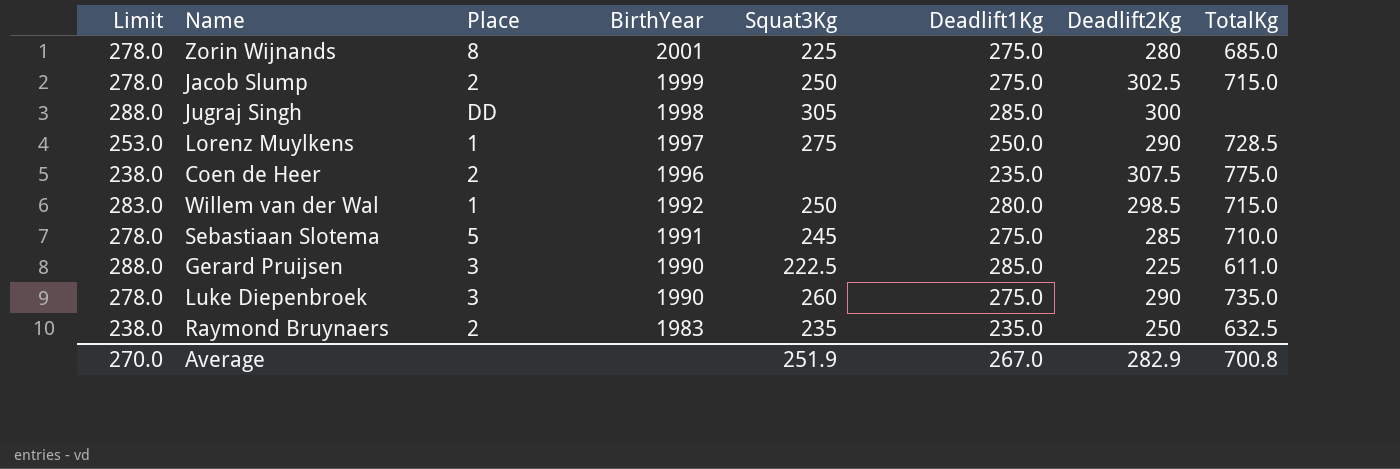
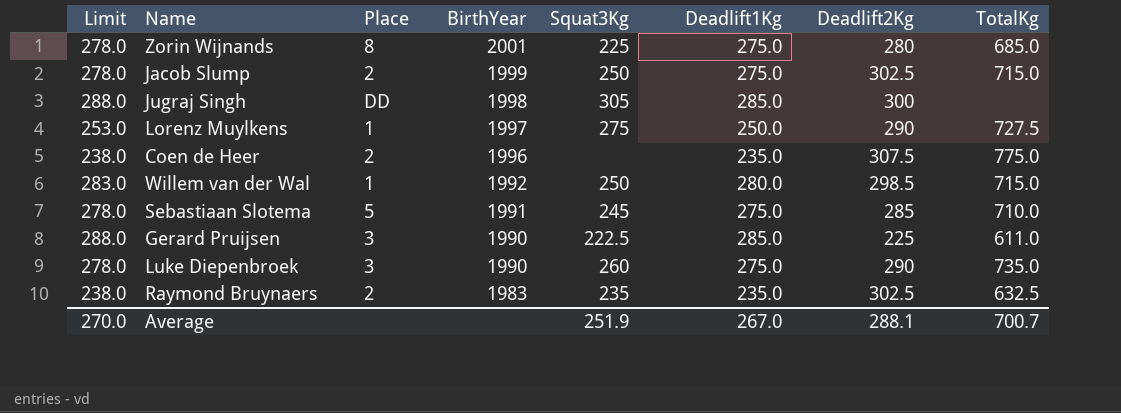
Lorenz Muylkens | TotalKg: 728.5 -> 727.5
Raymond Bruynaers | Deadlift2Kg: 250 -> 302.5
Average | Deadlift2Kg: 282.9 -> 288.1
Average | TotalKg: 700.8 -> 700.7

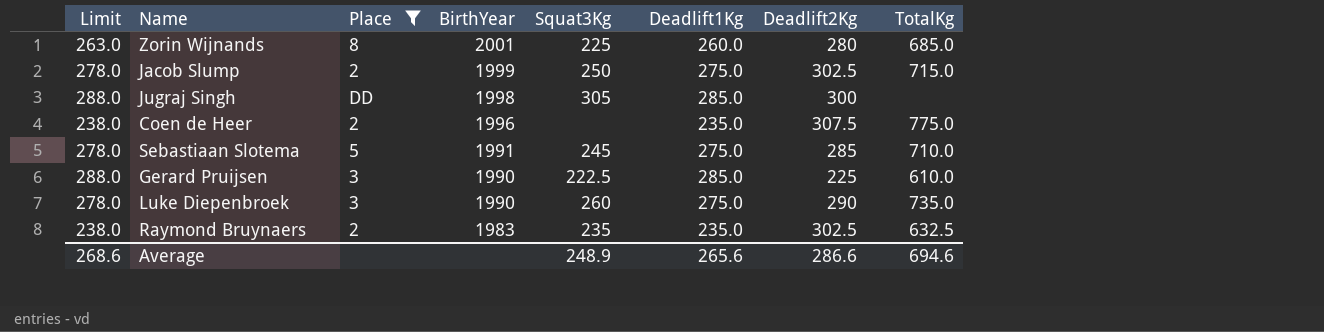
filter: none -> Place != 1
Zorin Wijnands | Limit: 278.0 -> 263.0
Zorin Wijnands | Deadlift1Kg: 275.0 -> 260.0
Gerard Pruijsen | TotalKg: 611.0 -> 610.0
Average | Limit: 270.0 -> 268.6
Average | Squat3Kg: 251.9 -> 248.9
Average | Deadlift1Kg: 267.0 -> 265.6
Average | Deadlift2Kg: 288.1 -> 286.6
Average | TotalKg: 700.7 -> 694.6

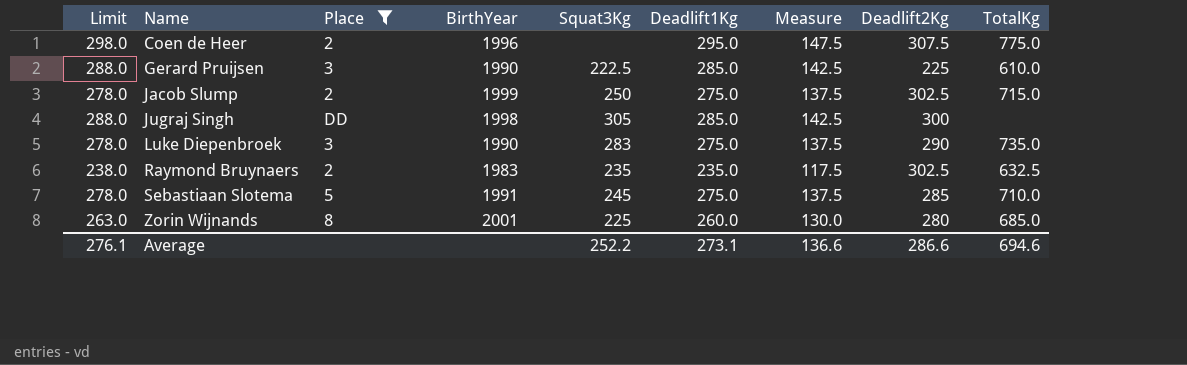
row order: BirthYear descending -> Name ascending
column Measure | formula: none -> [Deadlift1Kg] * 0.5
Coen de Heer | Limit: 238.0 -> 298.0
Coen de Heer | Deadlift1Kg: 235.0 -> 295.0
Luke Diepenbroek | Squat3Kg: 260 -> 283
Average | Limit: 268.6 -> 276.1
Average | Squat3Kg: 248.9 -> 252.2
Average | Deadlift1Kg: 265.6 -> 273.1

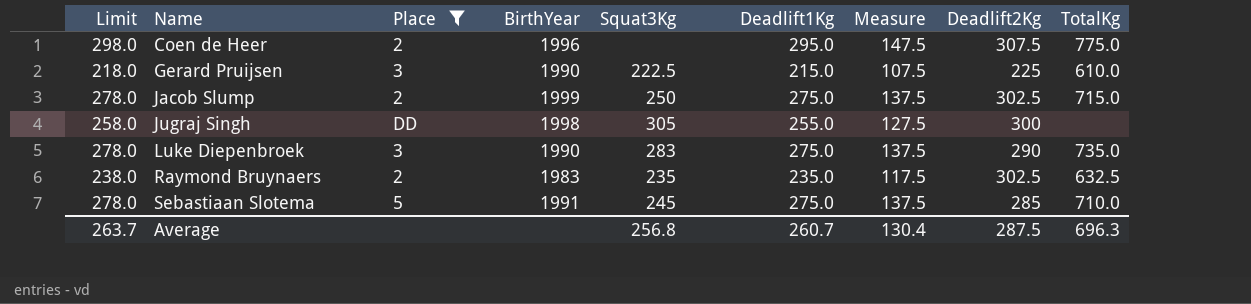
row Zorin Wijnands: 263.0 | 8 | 2001 | 225 | 260.0 | 130.0 | 280 | 685.0 -> none
Gerard Pruijsen | Limit: 288.0 -> 218.0
Gerard Pruijsen | Deadlift1Kg: 285.0 -> 215.0
Gerard Pruijsen | Measure: 142.5 -> 107.5
Jugraj Singh | Limit: 288.0 -> 258.0
Jugraj Singh | Deadlift1Kg: 285.0 -> 255.0
Jugraj Singh | Measure: 142.5 -> 127.5
Average | Limit: 276.1 -> 263.7
Average | Squat3Kg: 252.2 -> 256.8
Average | Deadlift1Kg: 273.1 -> 260.7
Average | Measure: 136.6 -> 130.4
Average | Deadlift2Kg: 286.6 -> 287.5
Average | TotalKg: 694.6 -> 696.3

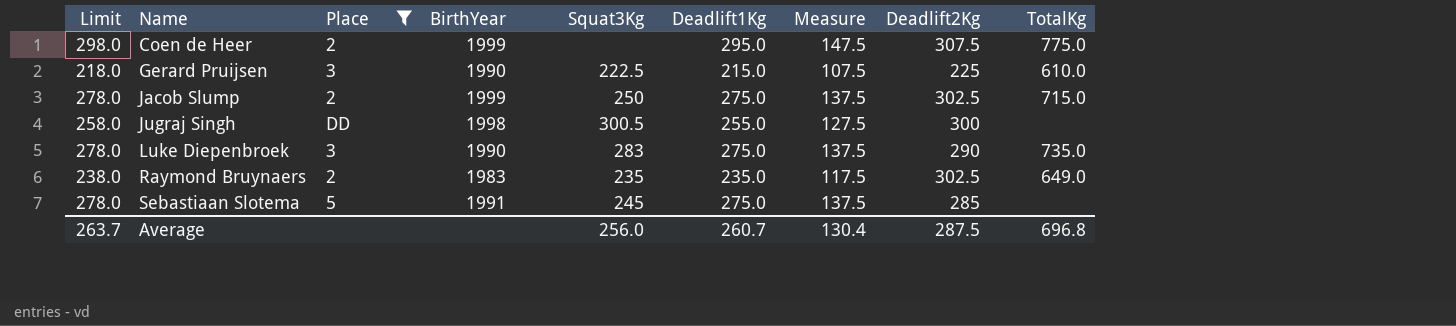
Coen de Heer | BirthYear: 1996 -> 1999
Jugraj Singh | Squat3Kg: 305 -> 300.5
Raymond Bruynaers | TotalKg: 632.5 -> 649.0
Sebastiaan Slotema | TotalKg: 710.0 -> none
Average | Squat3Kg: 256.8 -> 256.0
Average | TotalKg: 696.3 -> 696.8

